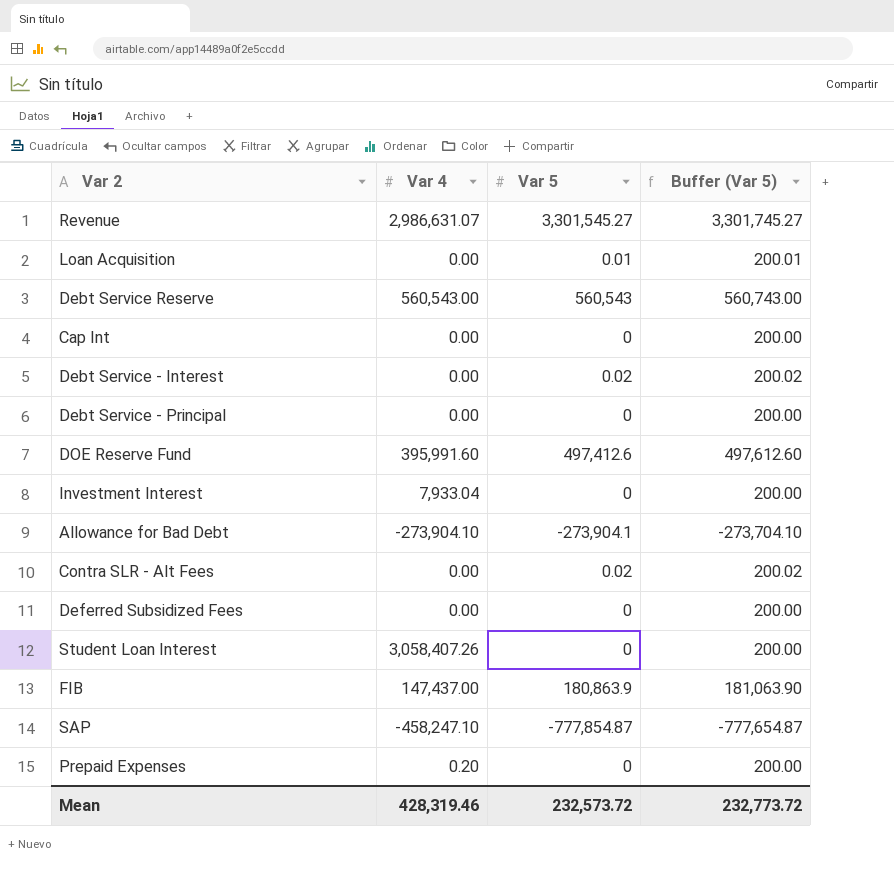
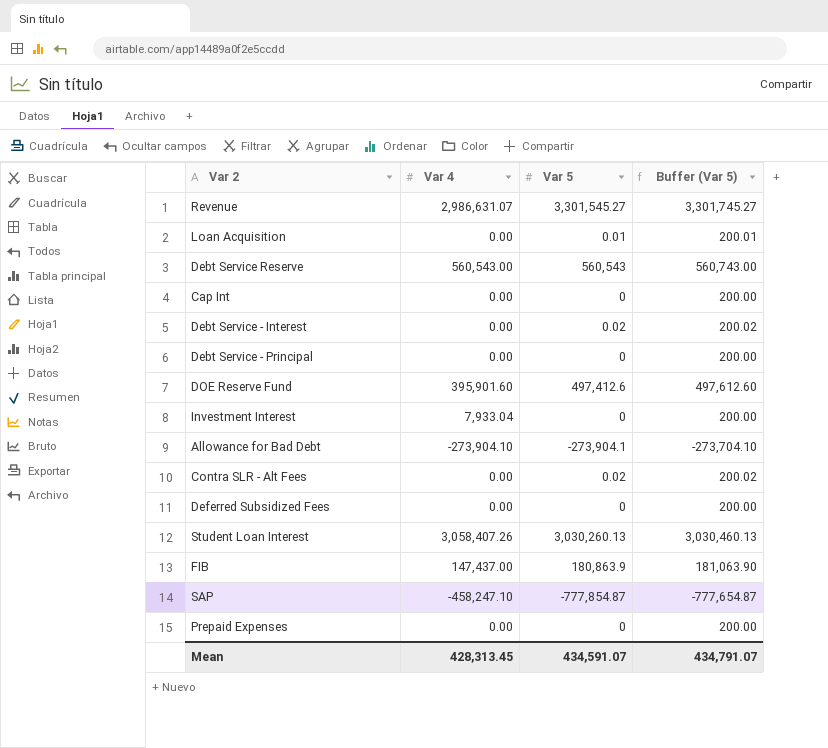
DOE Reserve Fund | Var 4: 395,991.60 -> 395,901.60
Student Loan Interest | Var 5: 0 -> 3,030,260.13
Student Loan Interest | Buffer (Var 5): 200.00 -> 3,030,460.13
Prepaid Expenses | Var 4: 0.20 -> 0.00
Mean | Var 4: 428,319.46 -> 428,313.45
Mean | Var 5: 232,573.72 -> 434,591.07
Mean | Buffer (Var 5): 232,773.72 -> 434,791.07

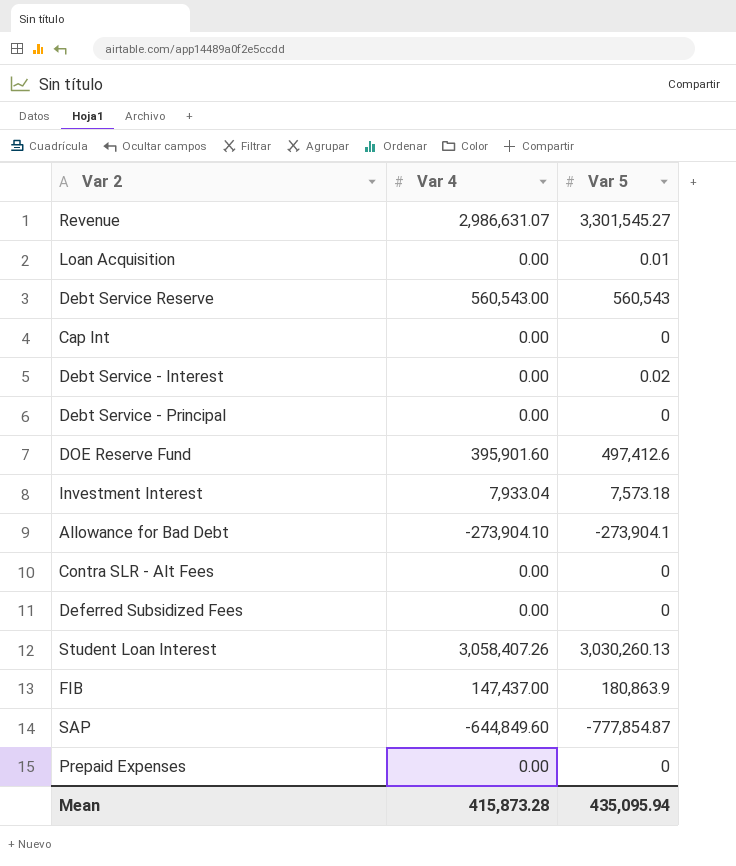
column Buffer (Var 5) | formula: [Var 5] + 200 -> none
Investment Interest | Var 5: 0 -> 7,573.18
Contra SLR - Alt Fees | Var 5: 0.02 -> 0
SAP | Var 4: -458,247.10 -> -644,849.60
Mean | Var 4: 428,313.45 -> 415,873.28
Mean | Var 5: 434,591.07 -> 435,095.94

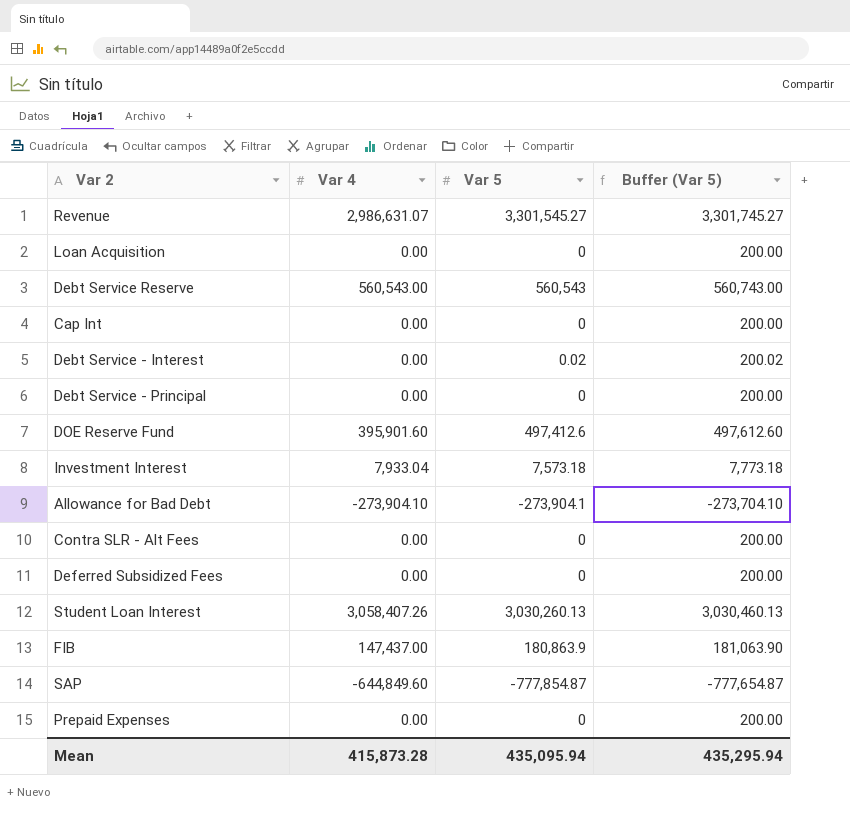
column Buffer (Var 5) | formula: none -> [Var 5] + 200
Loan Acquisition | Var 5: 0.01 -> 0

